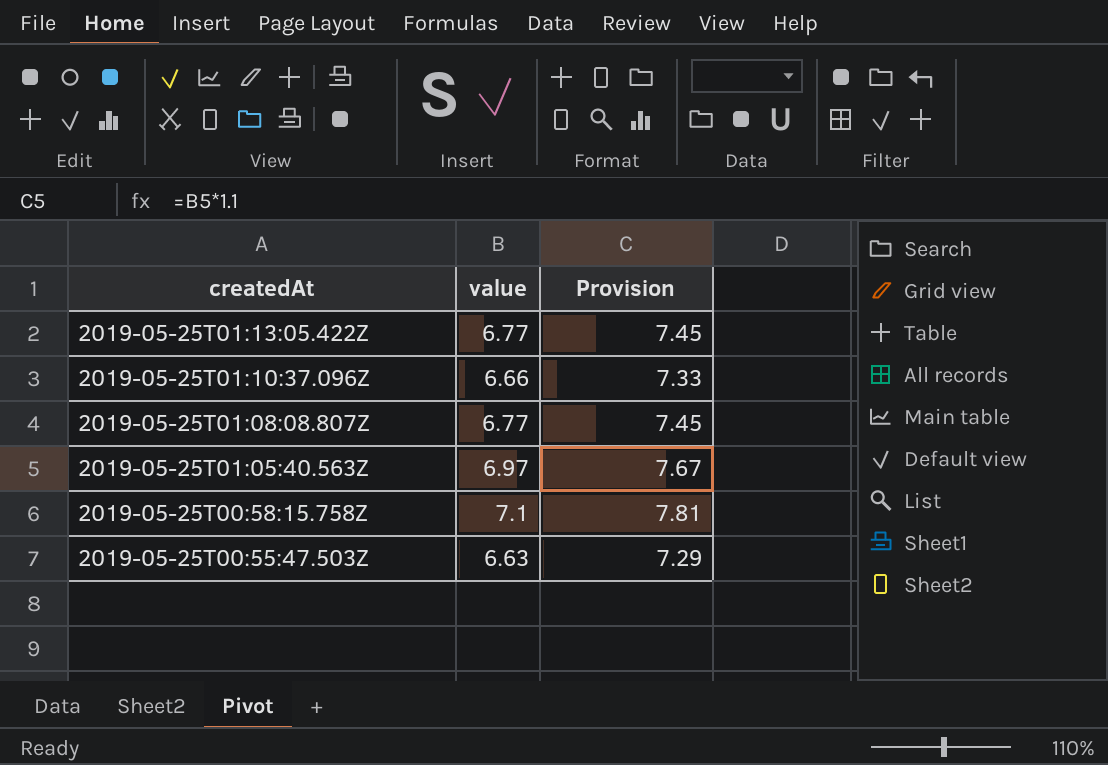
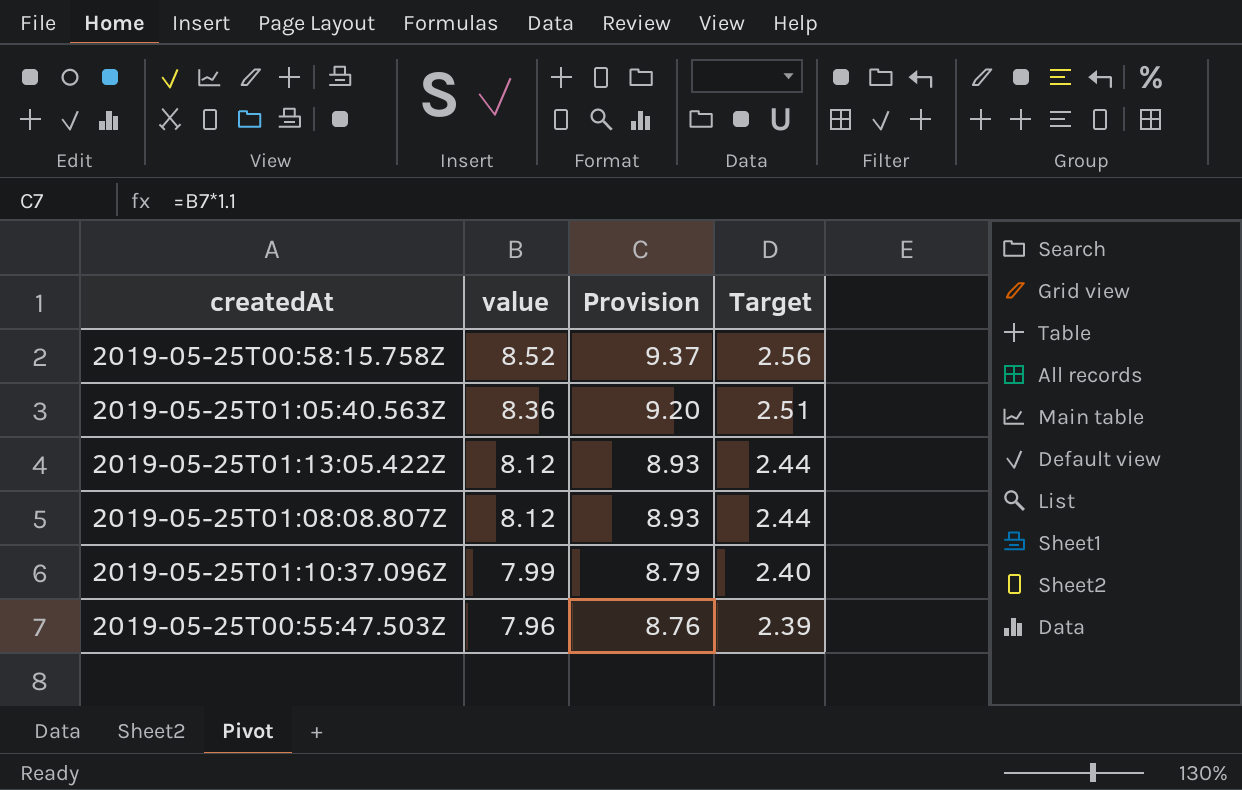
row order: createdAt descending -> value descending
column Target | formula: none -> [value] * 0.3
2019-05-25T00:58:15.758Z | value: 7.1 -> 8.52
2019-05-25T00:58:15.758Z | Provision: 7.81 -> 9.37
2019-05-25T01:05:40.563Z | value: 6.97 -> 8.36
2019-05-25T01:05:40.563Z | Provision: 7.67 -> 9.20
2019-05-25T01:13:05.422Z | value: 6.77 -> 8.12
2019-05-25T01:13:05.422Z | Provision: 7.45 -> 8.93
2019-05-25T01:08:08.807Z | value: 6.77 -> 8.12
2019-05-25T01:08:08.807Z | Provision: 7.45 -> 8.93
2019-05-25T01:10:37.096Z | value: 6.66 -> 7.99
2019-05-25T01:10:37.096Z | Provision: 7.33 -> 8.79
2019-05-25T00:55:47.503Z | value: 6.63 -> 7.96
2019-05-25T00:55:47.503Z | Provision: 7.29 -> 8.76

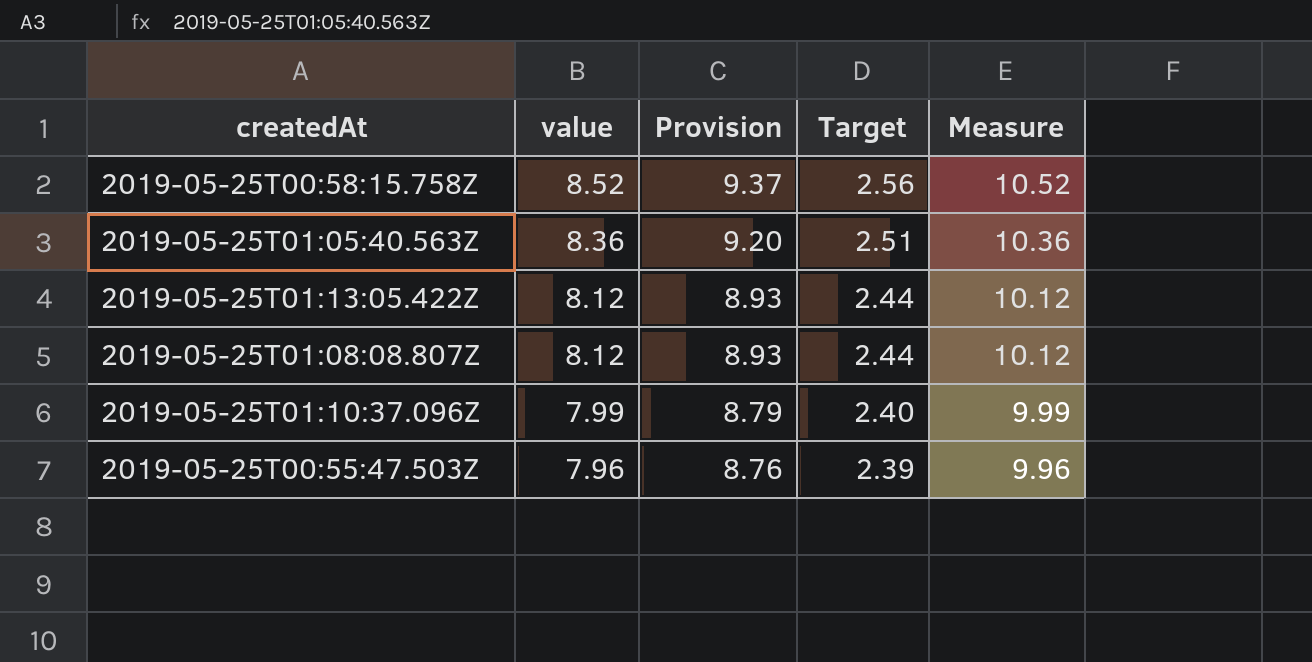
column Measure | formula: none -> [value] + 2

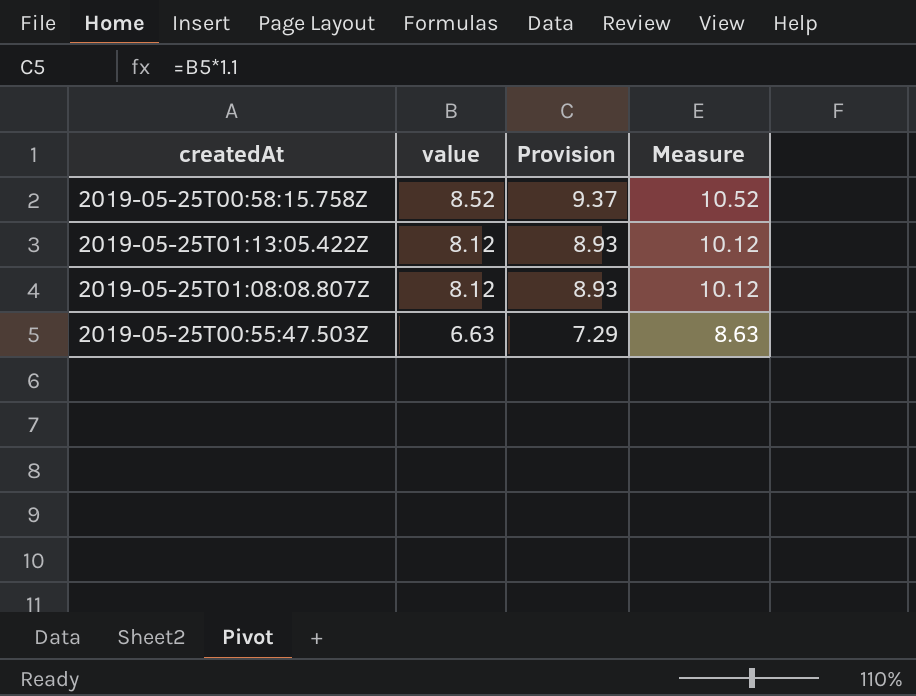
column Target | formula: [value] * 0.3 -> none
row 2019-05-25T01:05:40.563Z: 8.36 | 9.20 | 2.51 | 10.36 -> none
row 2019-05-25T01:10:37.096Z: 7.99 | 8.79 | 2.40 | 9.99 -> none
2019-05-25T00:55:47.503Z | value: 7.96 -> 6.63
2019-05-25T00:55:47.503Z | Provision: 8.76 -> 7.29
2019-05-25T00:55:47.503Z | Measure: 9.96 -> 8.63

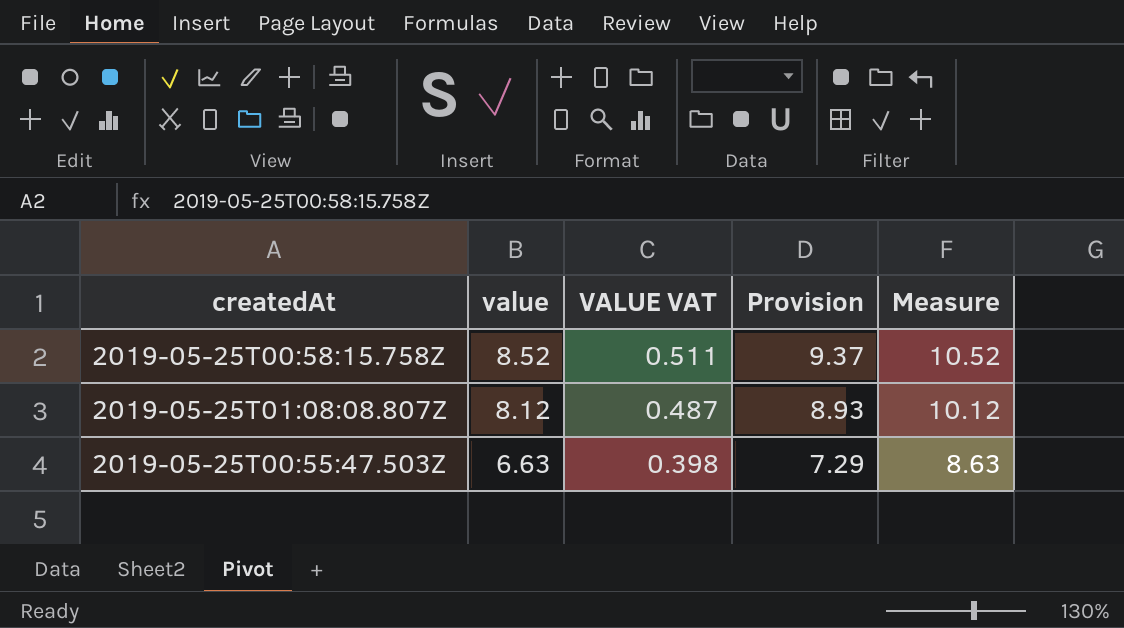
column VALUE VAT | formula: none -> [value] * 0.06
row 2019-05-25T01:13:05.422Z: 8.12 | 8.93 | 10.12 -> none

